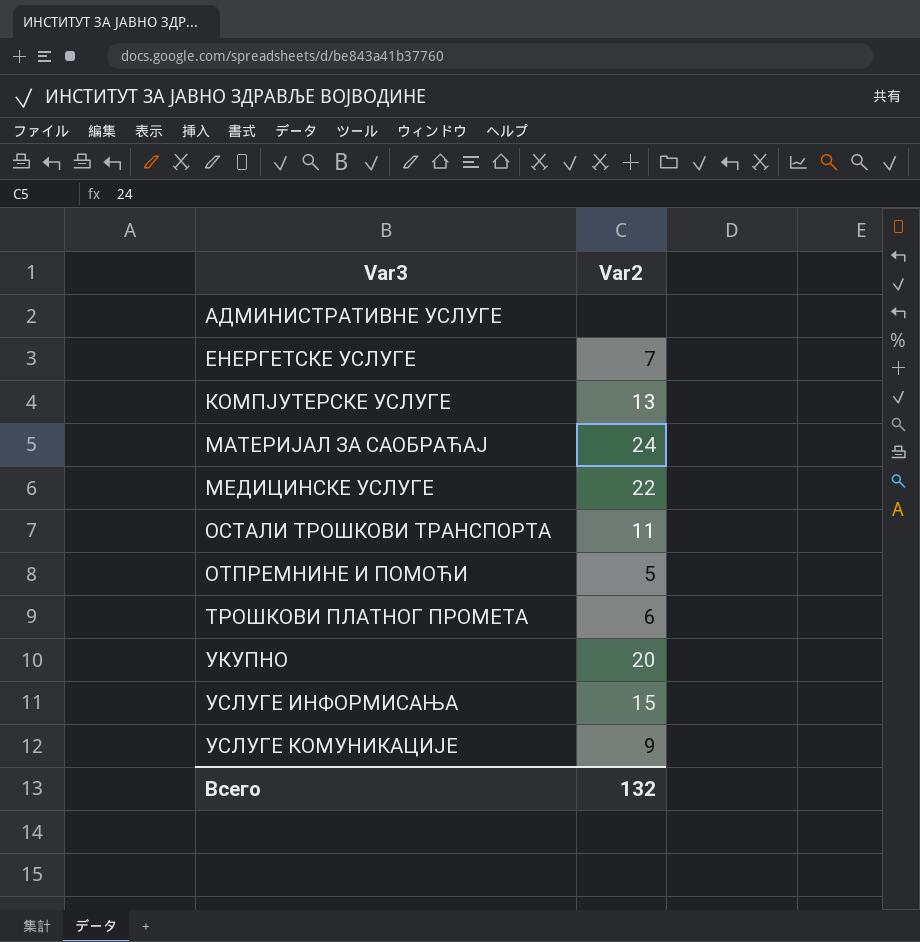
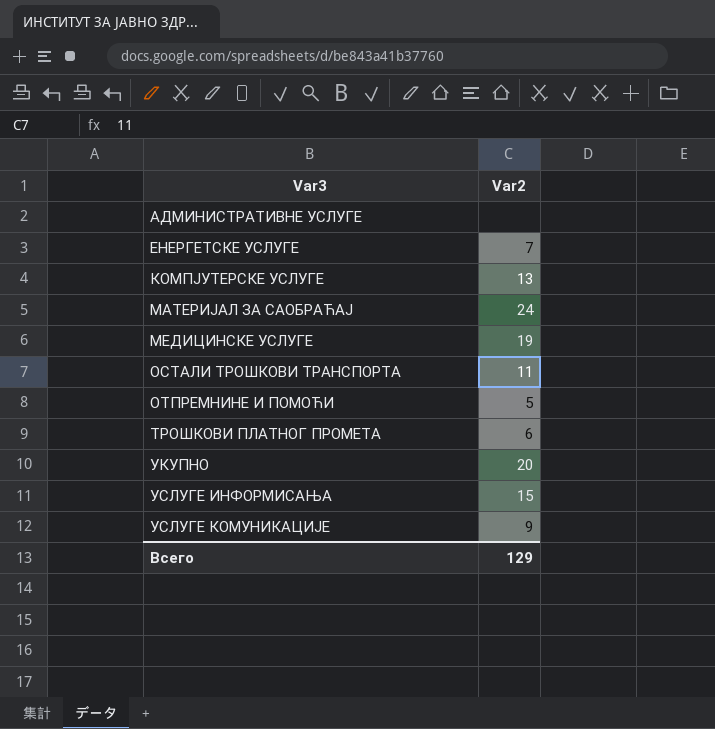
МЕДИЦИНСКЕ УСЛУГЕ | Var2: 22 -> 19
Всего | Var2: 132 -> 129

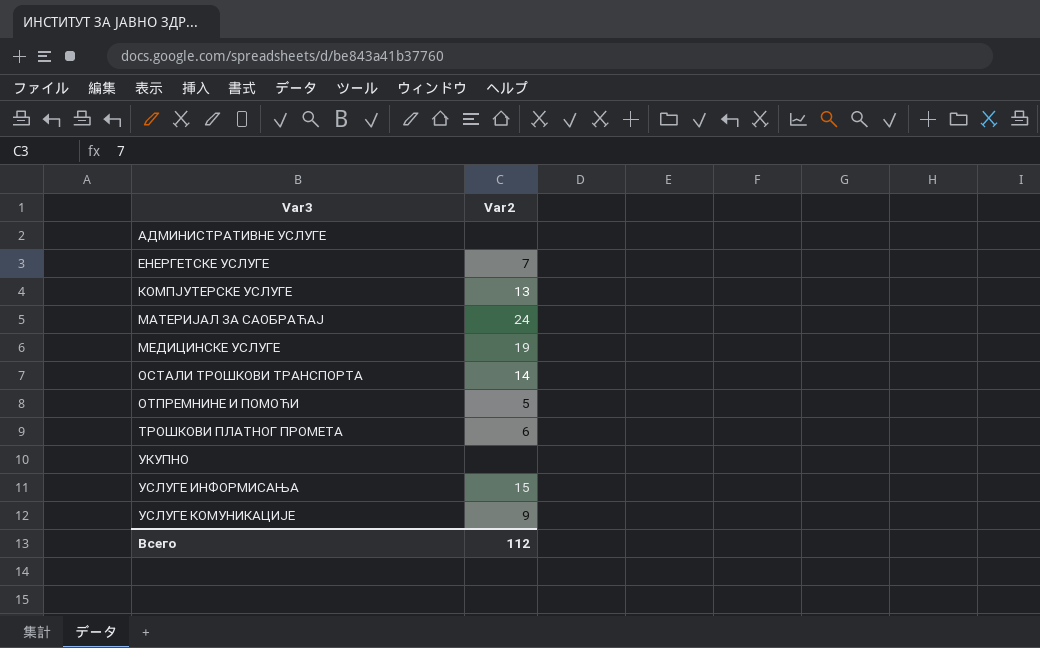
ОСТАЛИ ТРОШКОВИ ТРАНСПОРТА | Var2: 11 -> 14
УКУПНО | Var2: 20 -> none
Всего | Var2: 129 -> 112

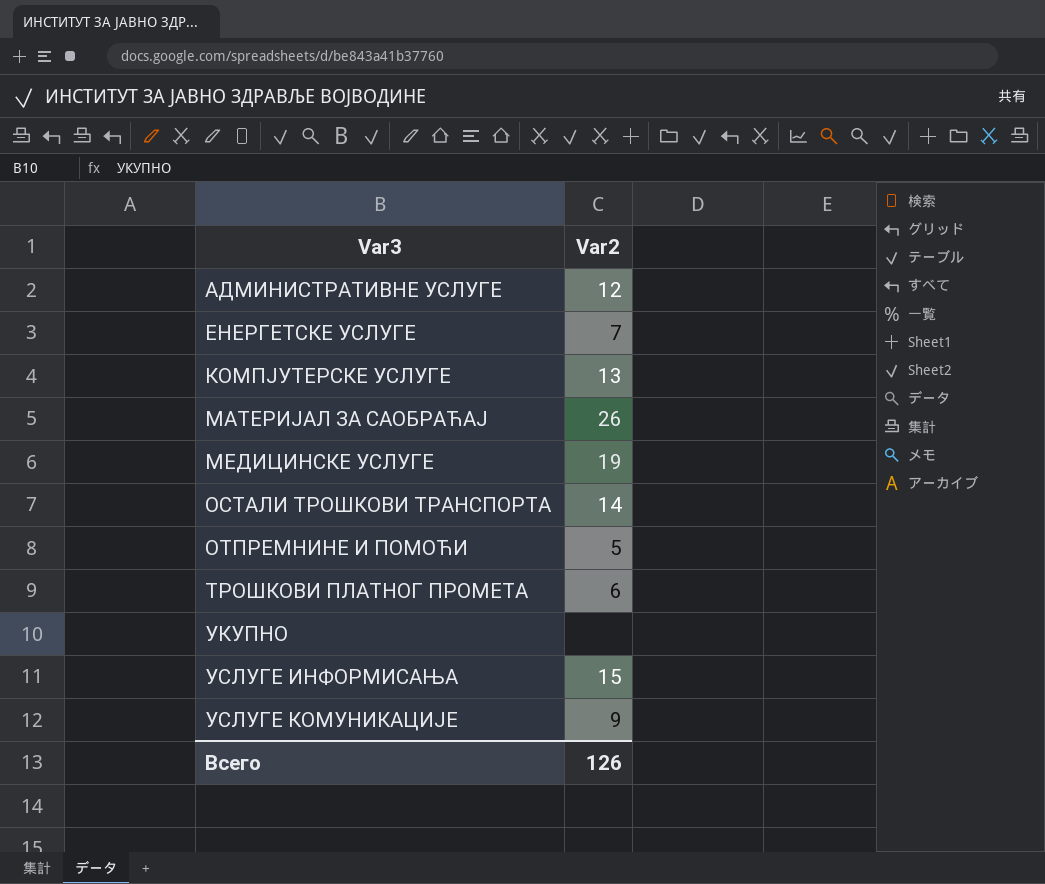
АДМИНИСТРАТИВНЕ УСЛУГЕ | Var2: none -> 12
МАТЕРИЈАЛ ЗА САОБРАЋАЈ | Var2: 24 -> 26
Всего | Var2: 112 -> 126

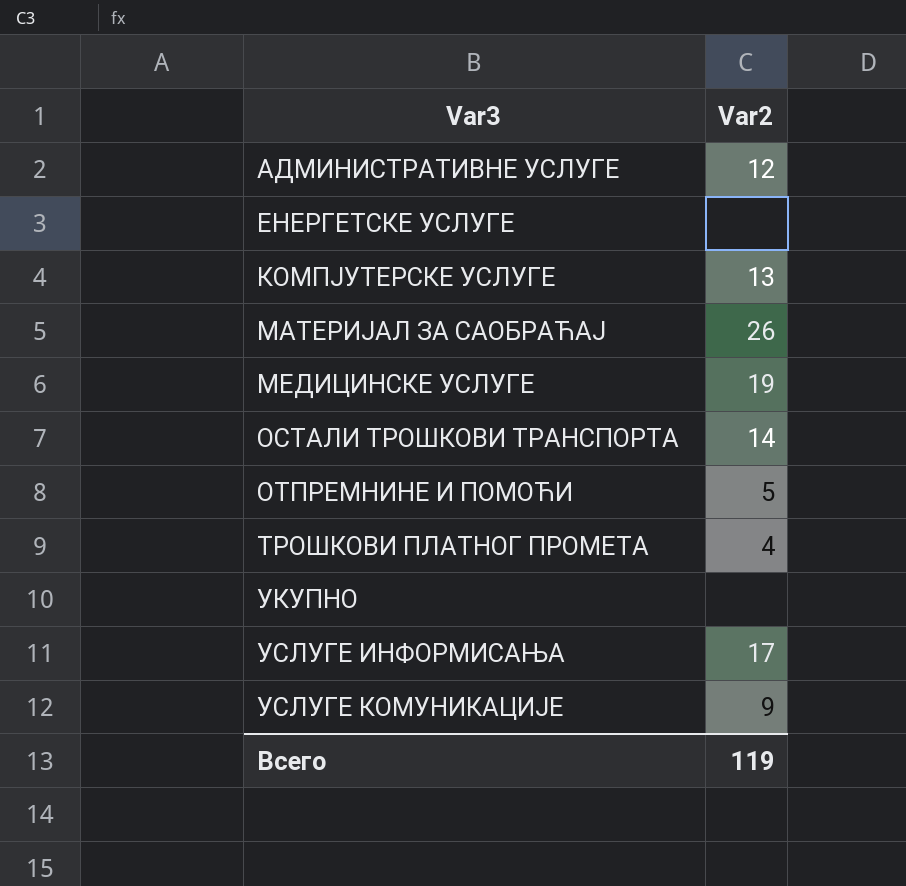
ЕНЕРГЕТСКЕ УСЛУГЕ | Var2: 7 -> none
ТРОШКОВИ ПЛАТНОГ ПРОМЕТА | Var2: 6 -> 4
УСЛУГЕ ИНФОРМИСАЊА | Var2: 15 -> 17
Всего | Var2: 126 -> 119

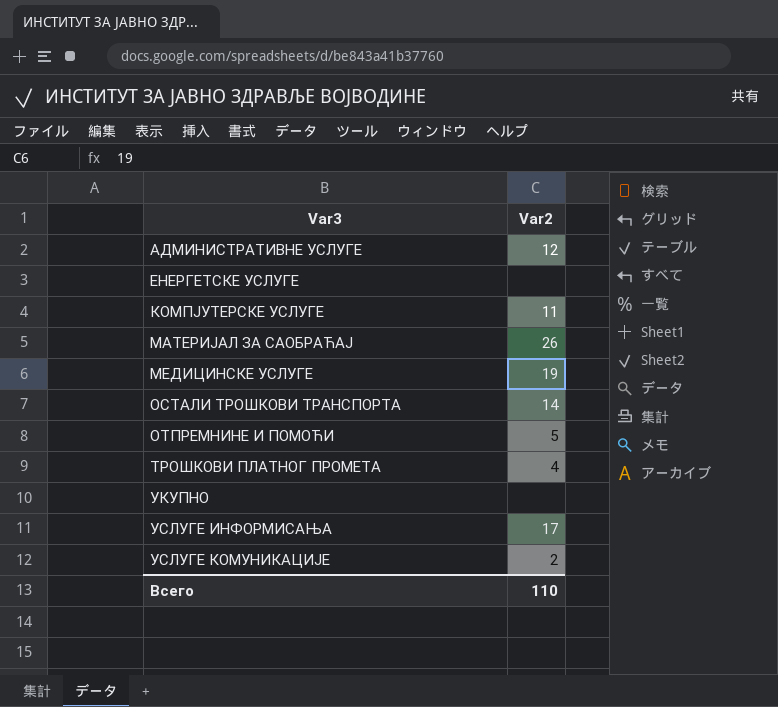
КОМПЈУТЕРСКЕ УСЛУГЕ | Var2: 13 -> 11
УСЛУГЕ КОМУНИКАЦИЈЕ | Var2: 9 -> 2
Всего | Var2: 119 -> 110

